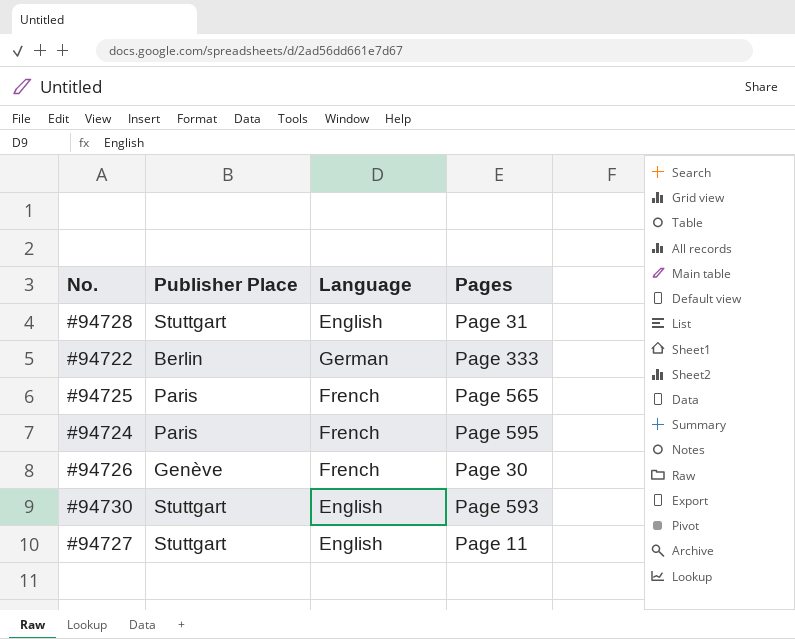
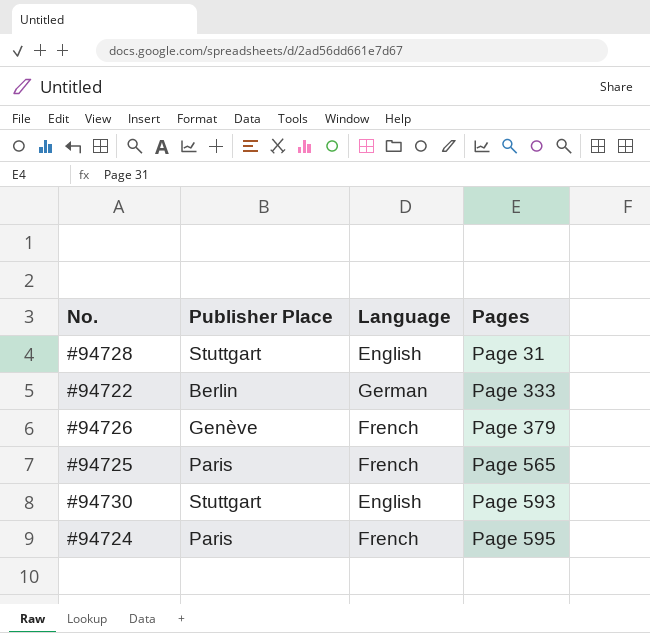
row order: none -> Pages ascending
row #94727: Stuttgart | English | Page 11 -> none
#94726 | Pages: Page 30 -> Page 379

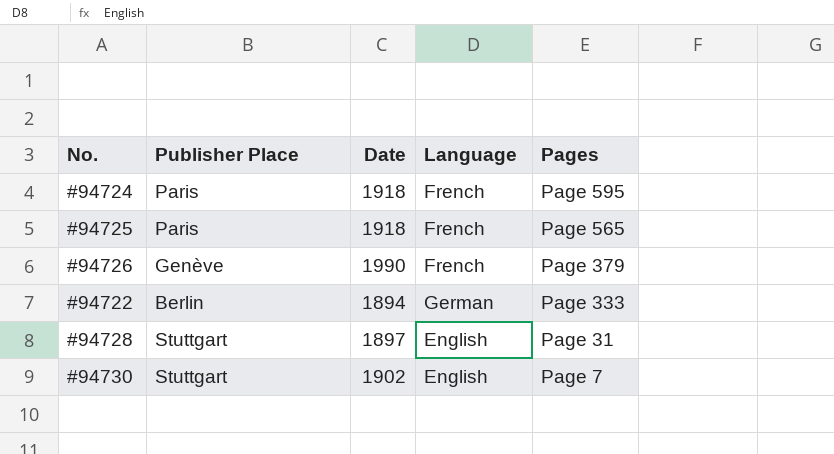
row order: Pages ascending -> Pages descending
column Date | position: none -> 3
#94730 | Pages: Page 593 -> Page 7

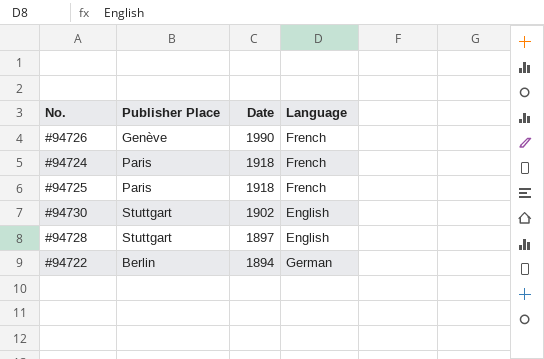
row order: Pages descending -> Date descending
column Pages | position: 5 -> none

